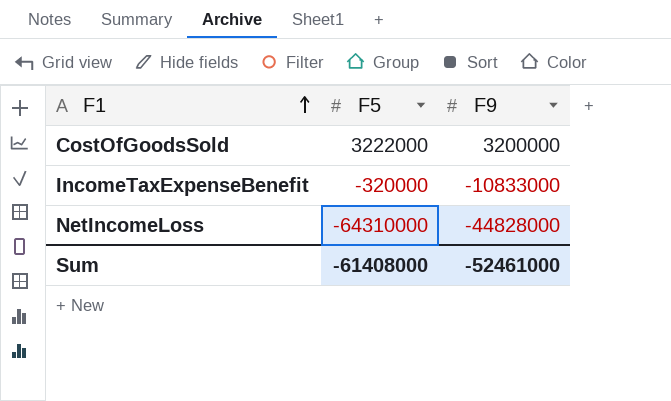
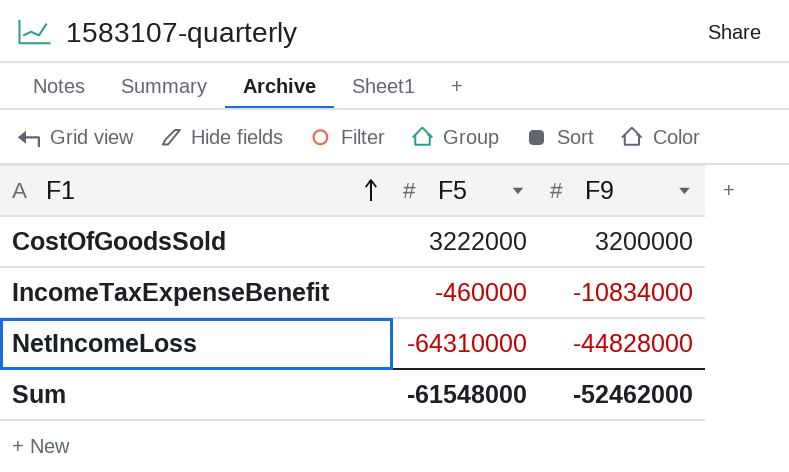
IncomeTaxExpenseBenefit | F5: -320000 -> -460000
IncomeTaxExpenseBenefit | F9: -10833000 -> -10834000
Sum | F5: -61408000 -> -61548000
Sum | F9: -52461000 -> -52462000

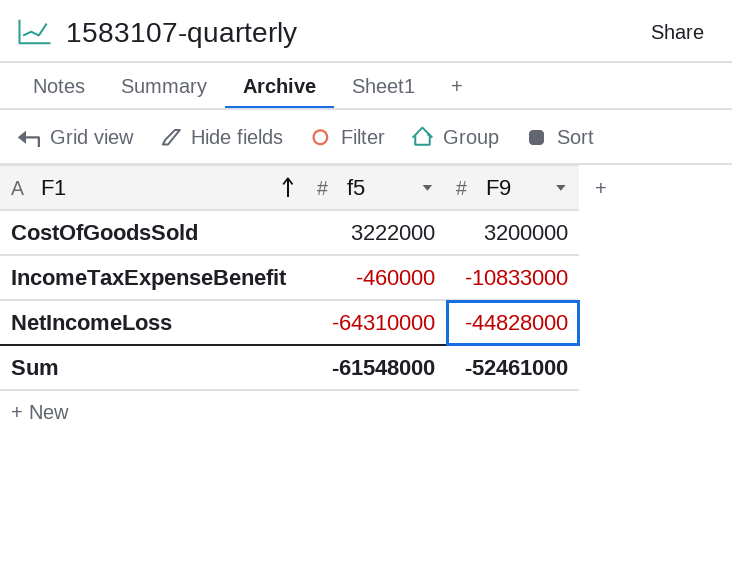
column name: F5 -> f5
IncomeTaxExpenseBenefit | F9: -10834000 -> -10833000
Sum | F9: -52462000 -> -52461000

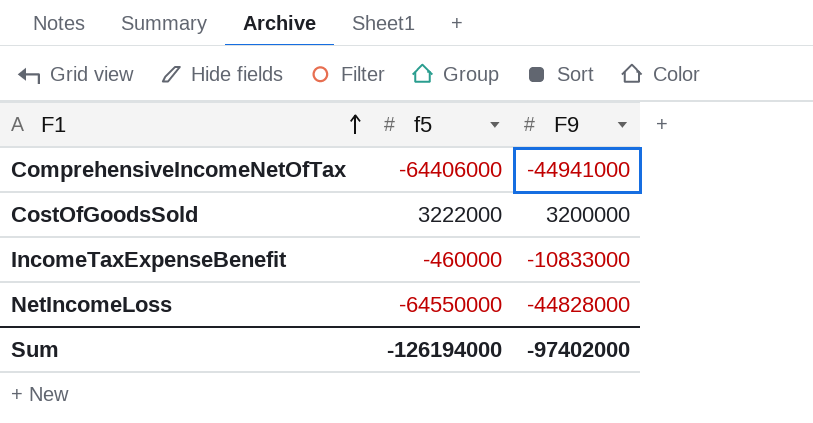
row ComprehensiveIncomeNetOfTax: none -> -64406000 | -44941000
NetIncomeLoss | f5: -64310000 -> -64550000
Sum | f5: -61548000 -> -126194000
Sum | F9: -52461000 -> -97402000

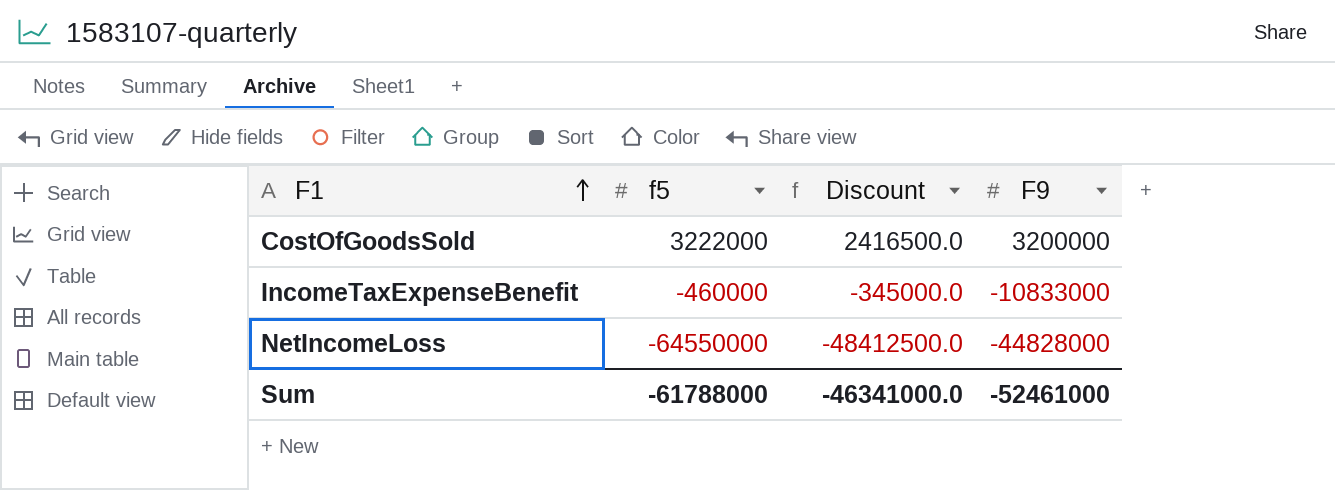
column Discount | formula: none -> [f5] * 0.75
row ComprehensiveIncomeNetOfTax: -64406000 | -44941000 -> none
Sum | f5: -126194000 -> -61788000
Sum | F9: -97402000 -> -52461000

